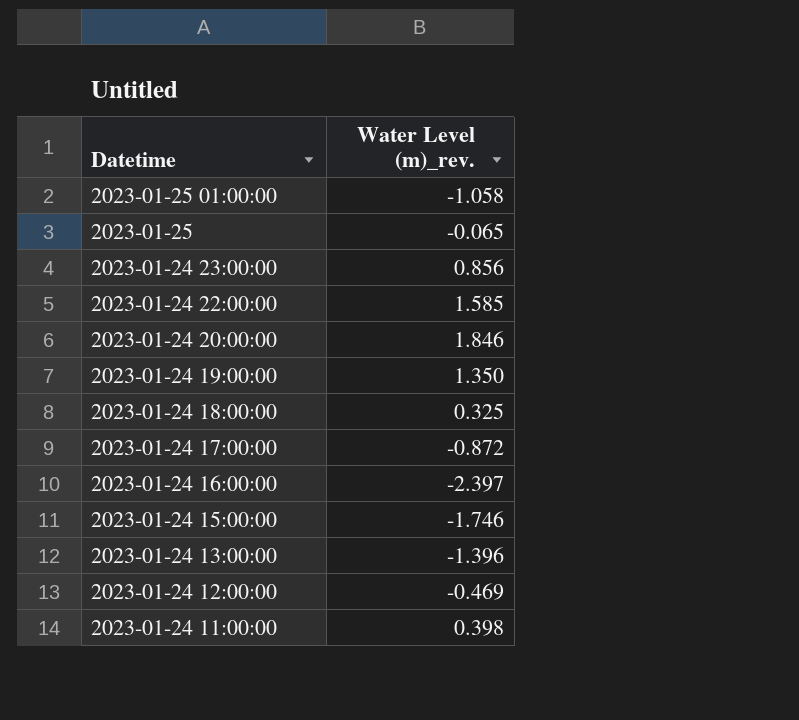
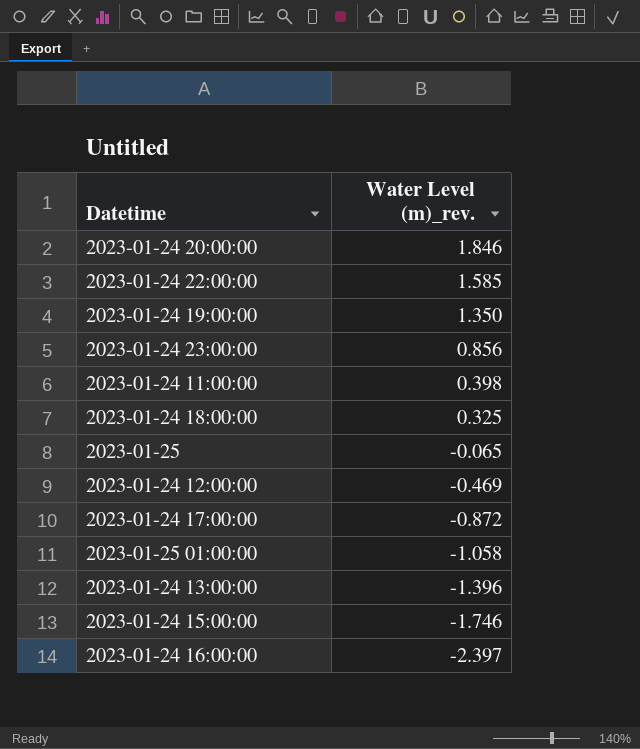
row order: Datetime descending -> Water Level (m)_rev. descending

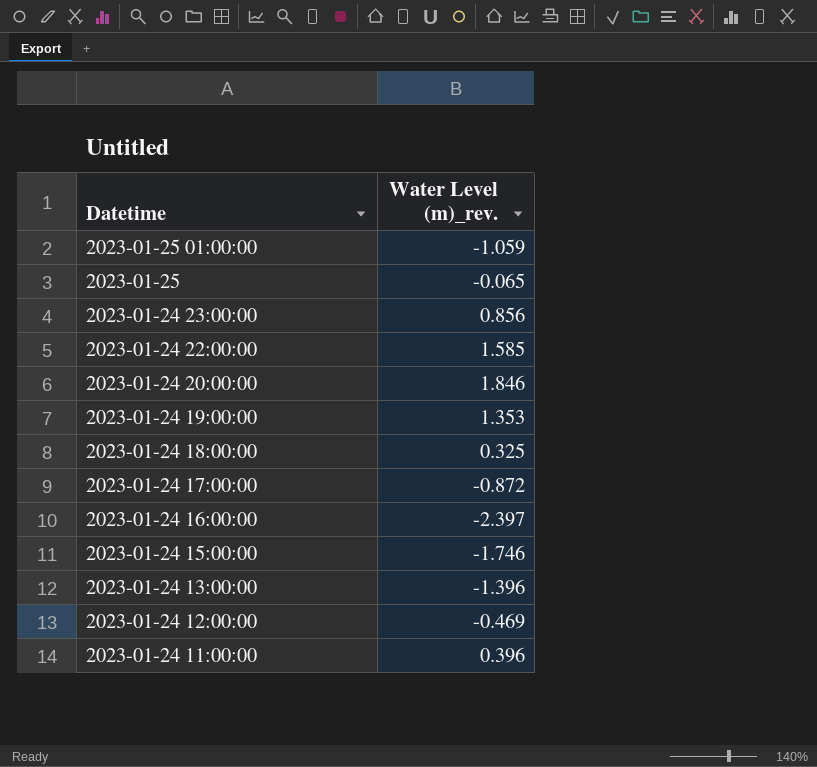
row order: Water Level (m)_rev. descending -> Datetime descending
2023-01-25 01:00:00 | Water Level (m)_rev.: -1.058 -> -1.059
2023-01-24 19:00:00 | Water Level (m)_rev.: 1.350 -> 1.353
2023-01-24 11:00:00 | Water Level (m)_rev.: 0.398 -> 0.396

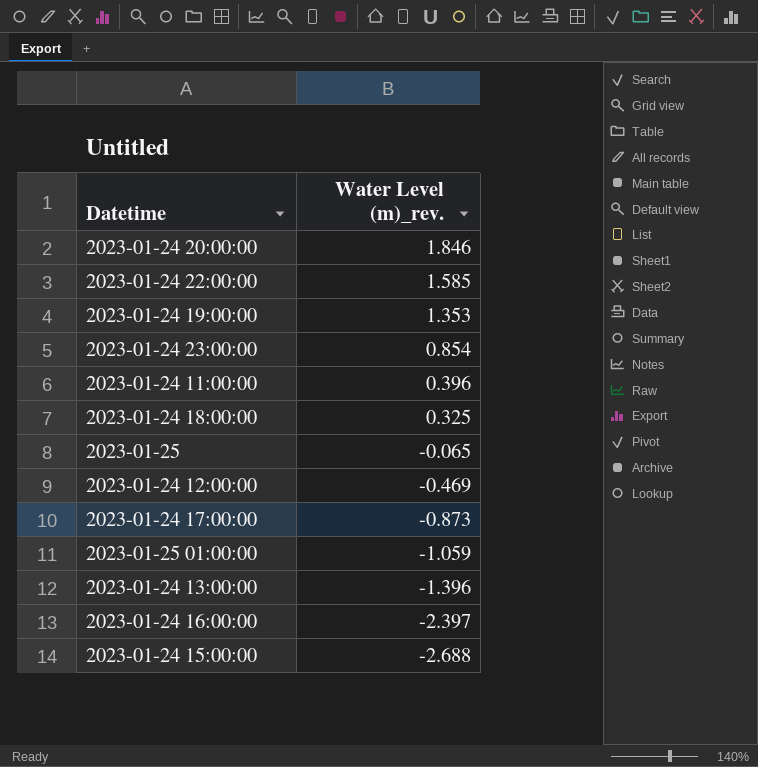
row order: Datetime descending -> Water Level (m)_rev. descending
2023-01-24 23:00:00 | Water Level (m)_rev.: 0.856 -> 0.854
2023-01-24 17:00:00 | Water Level (m)_rev.: -0.872 -> -0.873
2023-01-24 15:00:00 | Water Level (m)_rev.: -1.746 -> -2.688

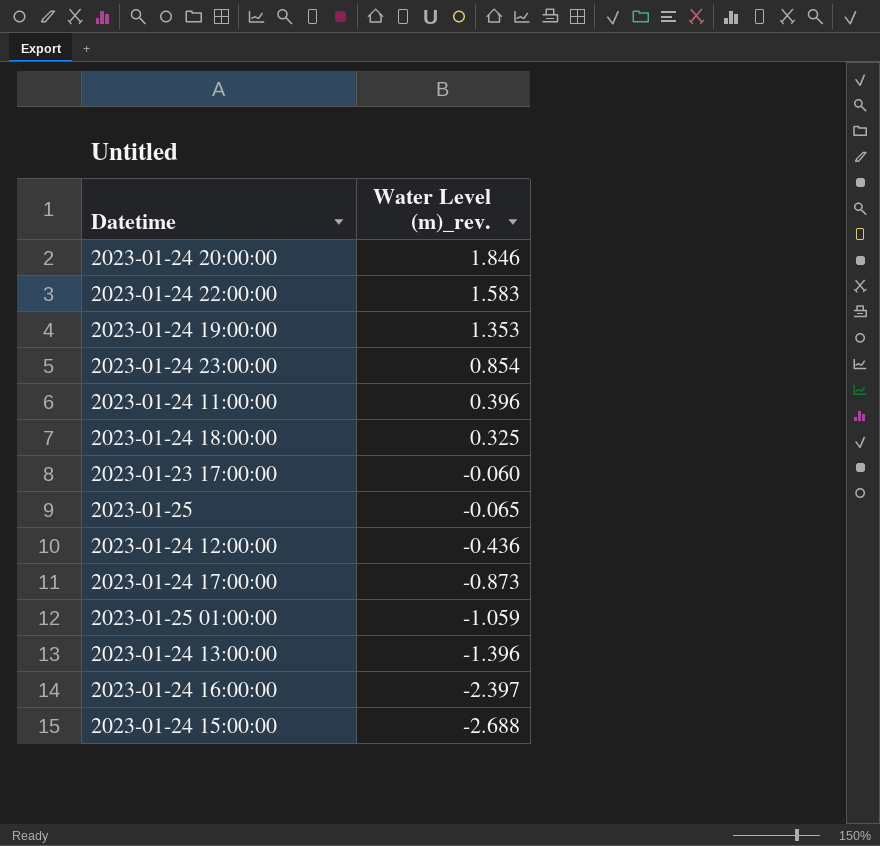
2023-01-24 22:00:00 | Water Level (m)_rev.: 1.585 -> 1.583
row 2023-01-23 17:00:00: none -> -0.060
2023-01-24 12:00:00 | Water Level (m)_rev.: -0.469 -> -0.436

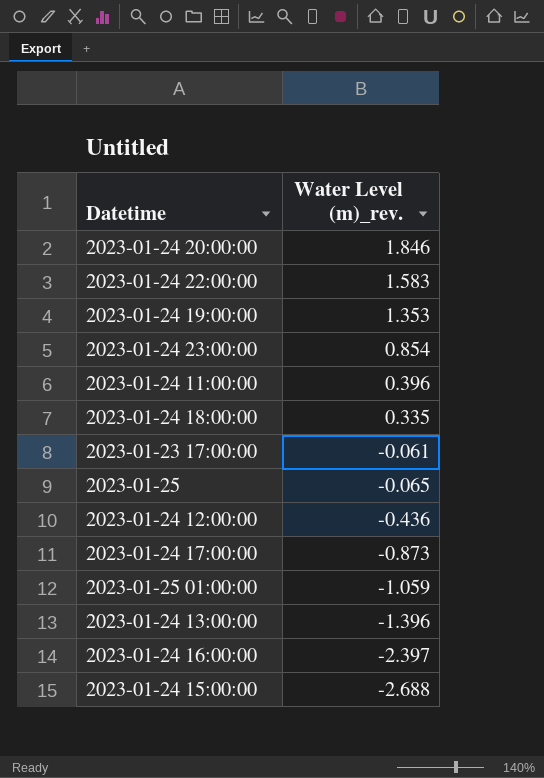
2023-01-24 18:00:00 | Water Level (m)_rev.: 0.325 -> 0.335
2023-01-23 17:00:00 | Water Level (m)_rev.: -0.060 -> -0.061

